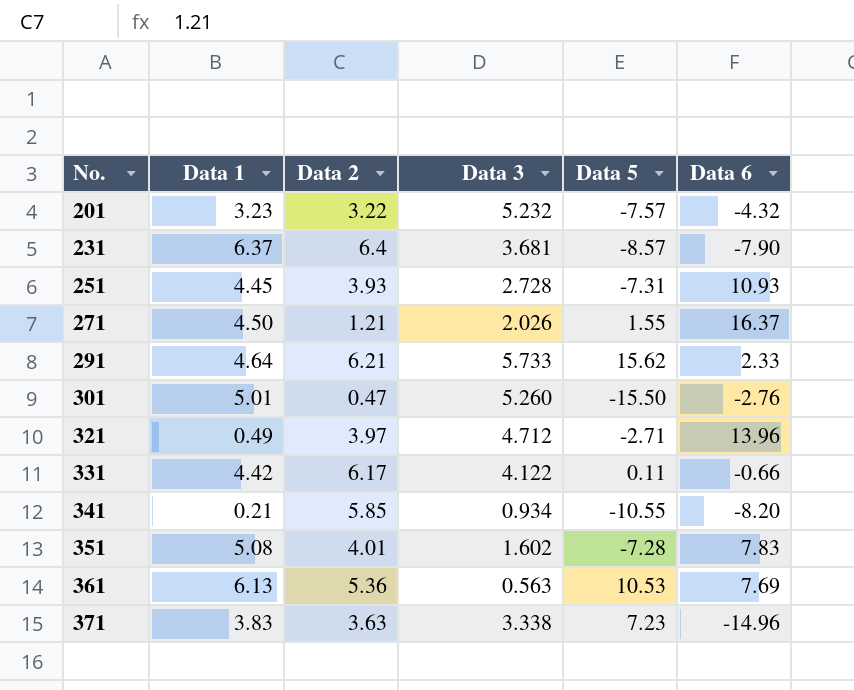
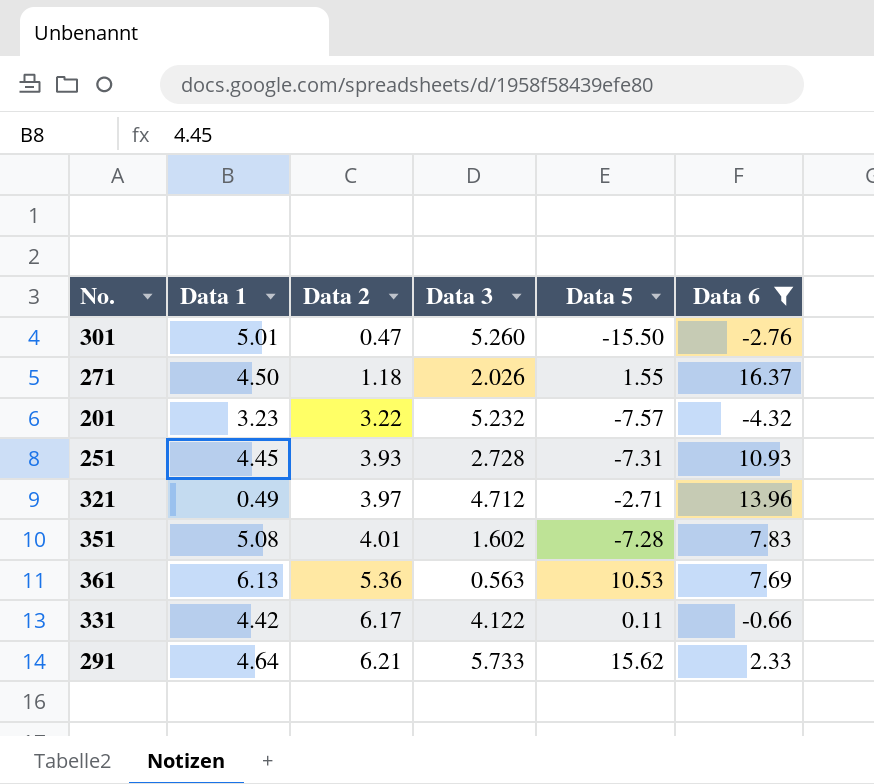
filter: none -> Data 6 >= -4.32
row order: No. ascending -> Data 2 ascending
271 | Data 2: 1.21 -> 1.18

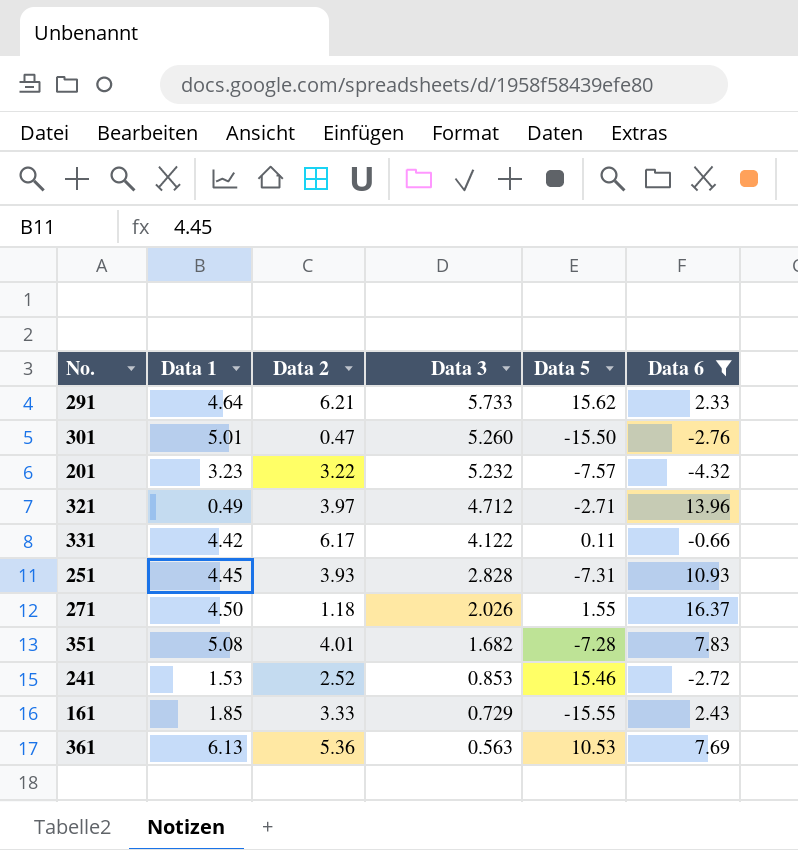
row order: Data 2 ascending -> Data 3 descending
251 | Data 3: 2.728 -> 2.828
351 | Data 3: 1.602 -> 1.682
row 241: none -> 1.53 | 2.52 | 0.853 | 15.46 | -2.72
row 161: none -> 1.85 | 3.33 | 0.729 | -15.55 | 2.43

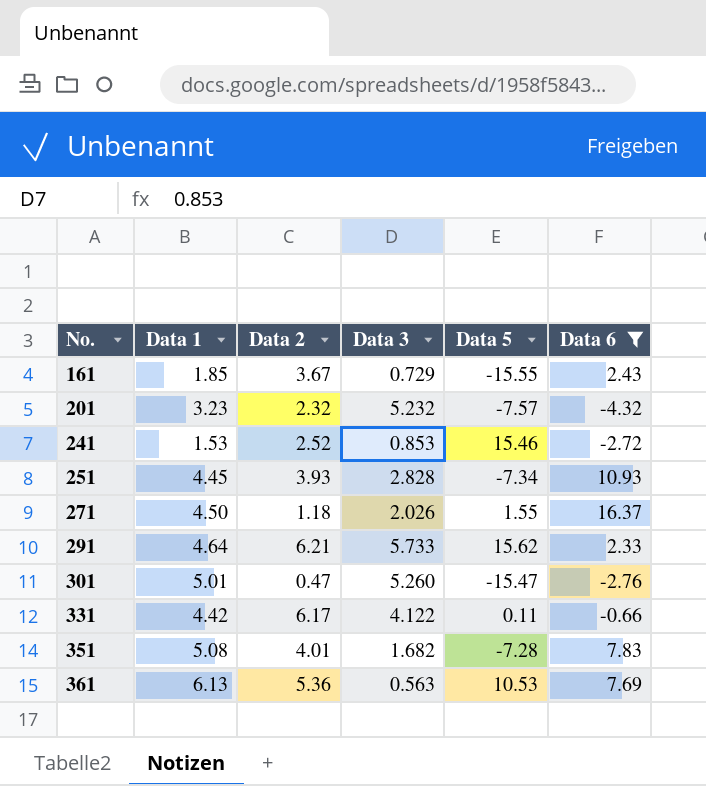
row order: Data 3 descending -> No. ascending
row 321: 0.49 | 3.97 | 4.712 | -2.71 | 13.96 -> none
161 | Data 2: 3.33 -> 3.67
201 | Data 2: 3.22 -> 2.32
251 | Data 5: -7.31 -> -7.34
301 | Data 5: -15.50 -> -15.47

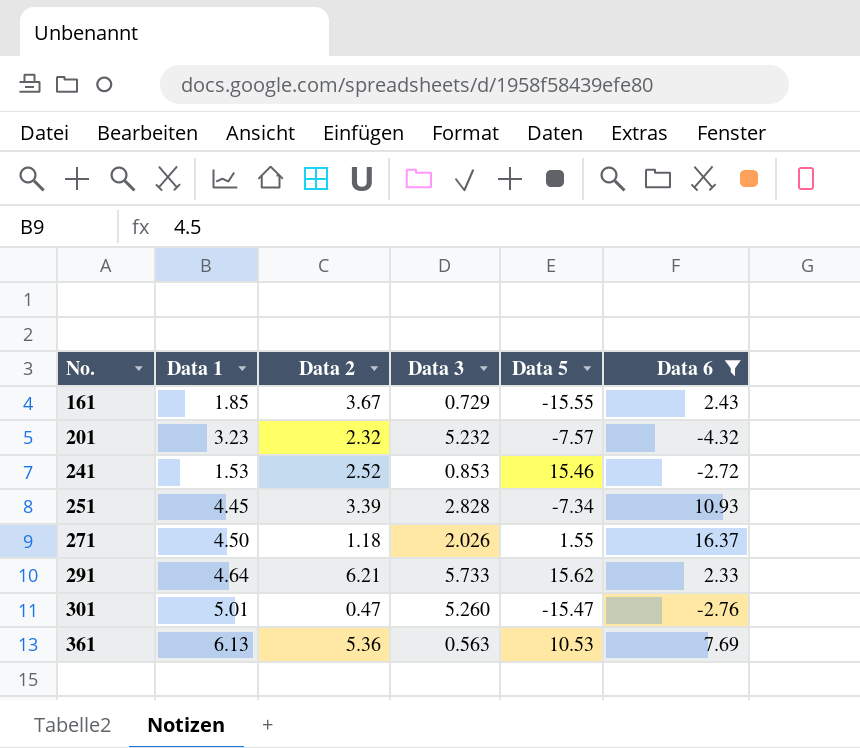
row 331: 4.42 | 6.17 | 4.122 | 0.11 | -0.66 -> none
row 351: 5.08 | 4.01 | 1.682 | -7.28 | 7.83 -> none
251 | Data 2: 3.93 -> 3.39

